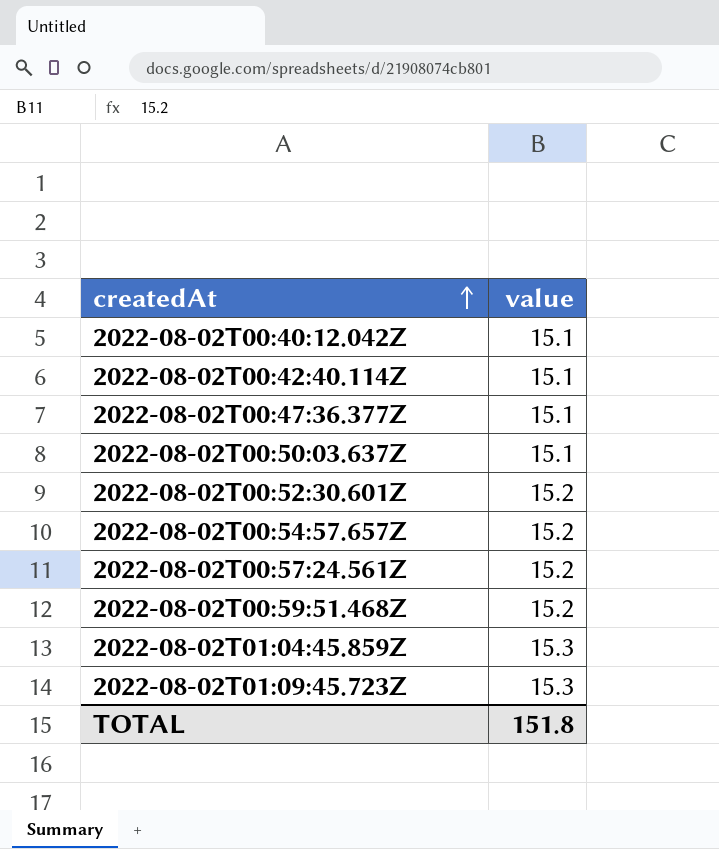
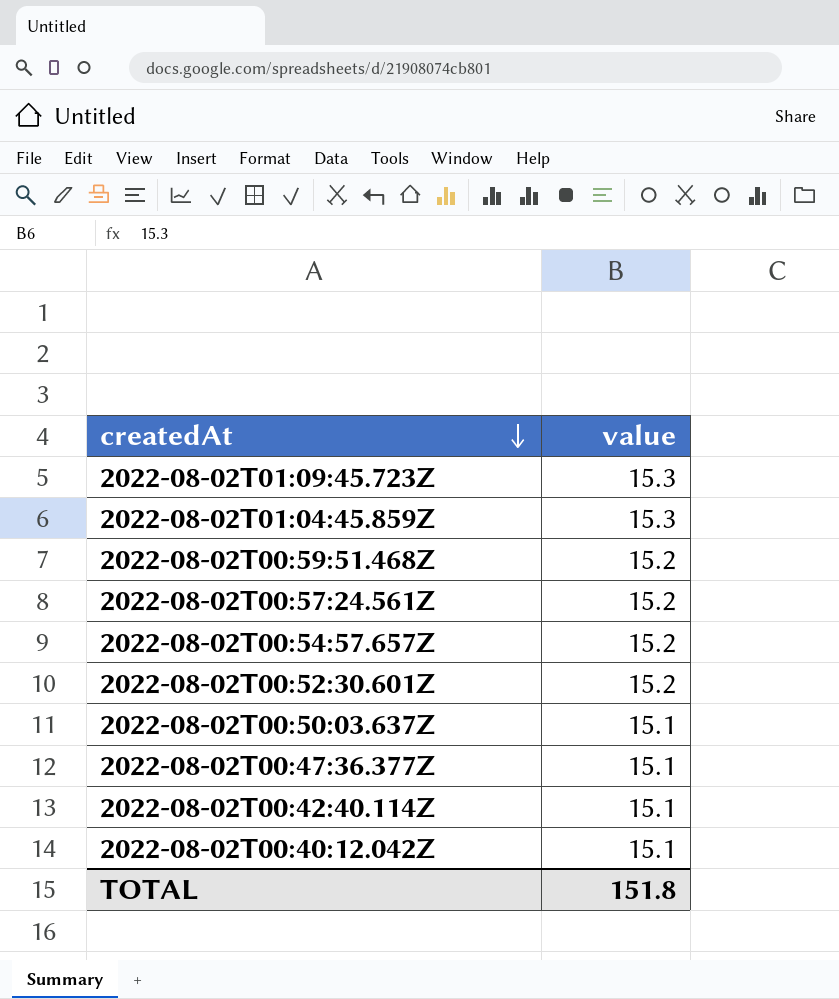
row order: createdAt ascending -> createdAt descending

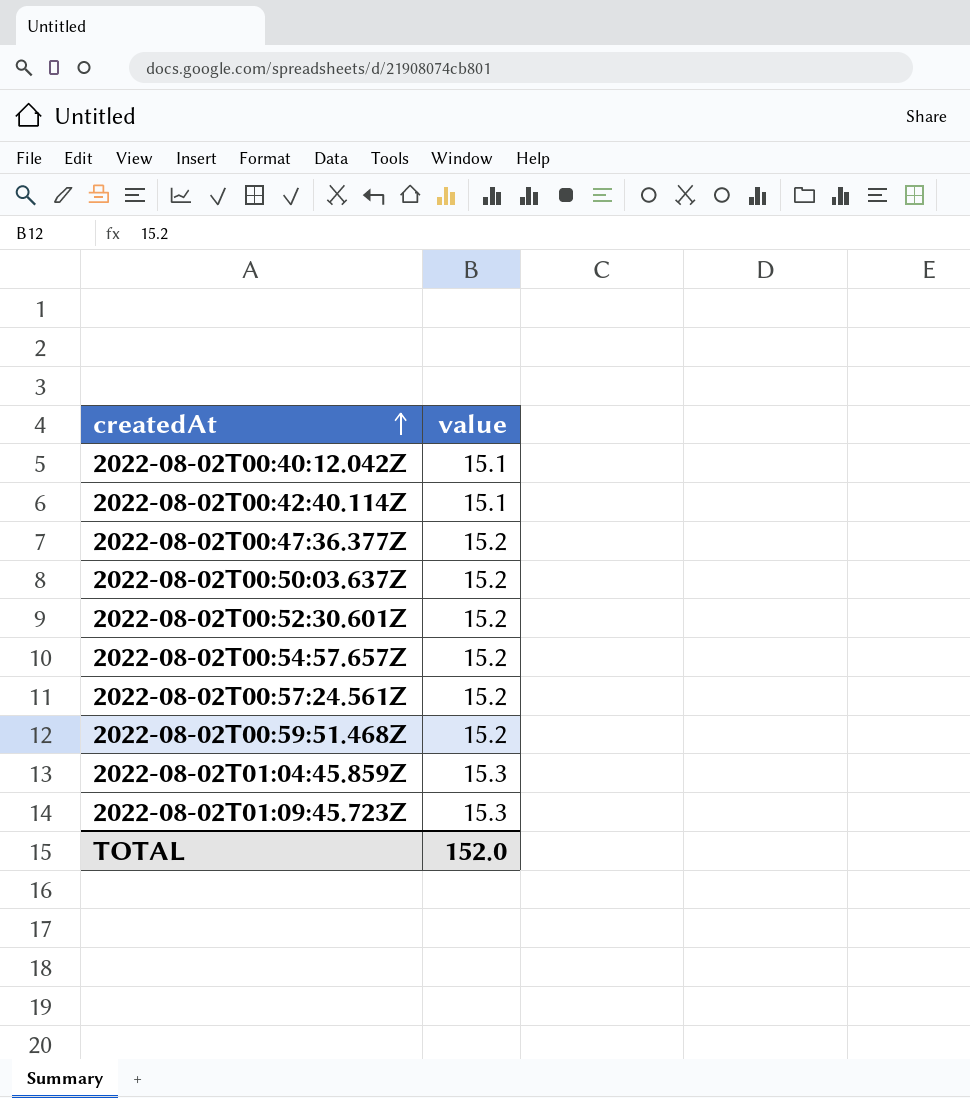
row order: createdAt descending -> createdAt ascending
2022-08-02T00:47:36.377Z | value: 15.1 -> 15.2
2022-08-02T00:50:03.637Z | value: 15.1 -> 15.2
TOTAL | value: 151.8 -> 152.0

